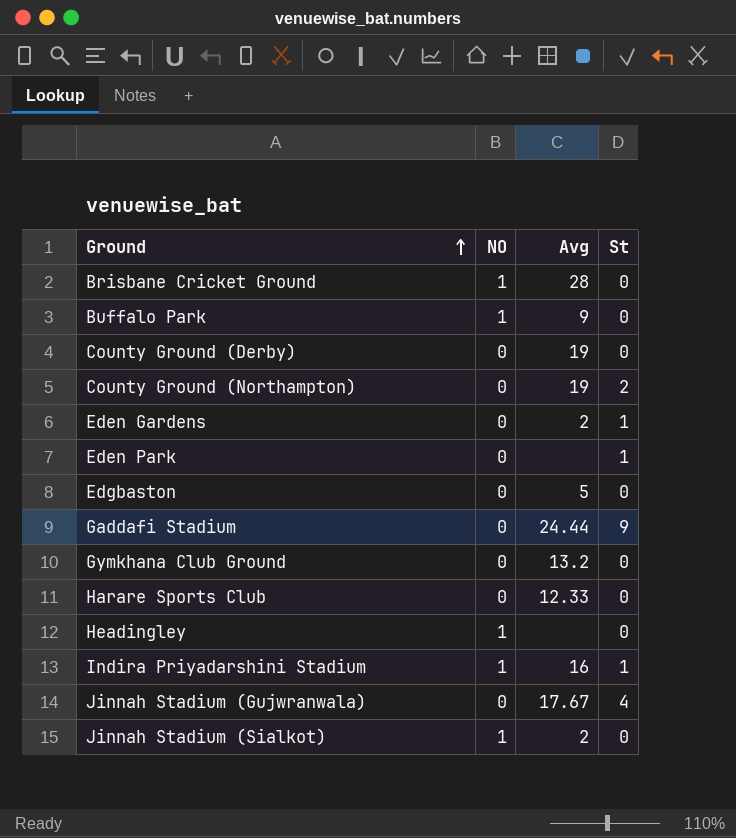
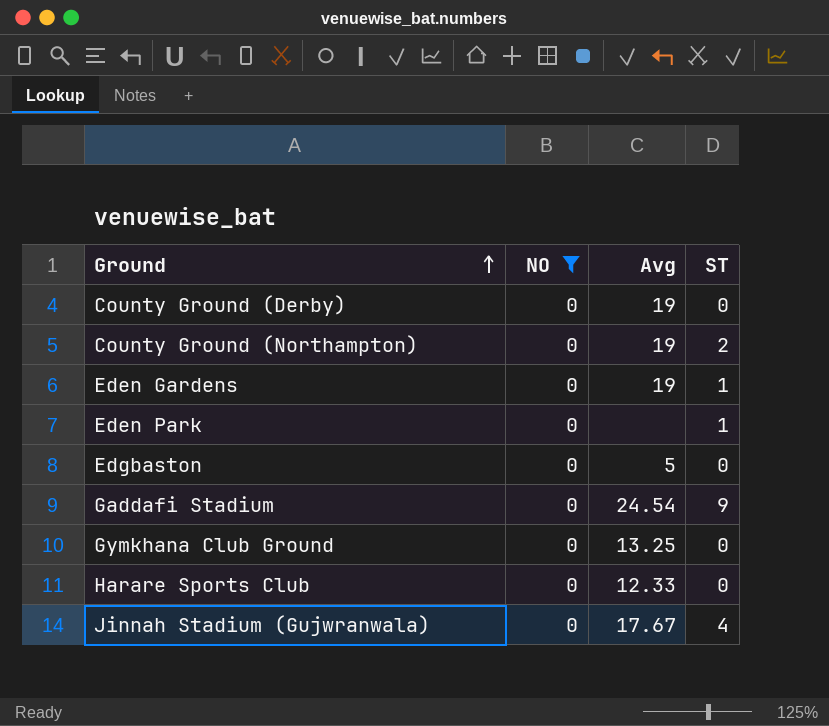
filter: none -> NO = 0
column name: St -> ST
Eden Gardens | Avg: 2 -> 19
Gaddafi Stadium | Avg: 24.44 -> 24.54
Gymkhana Club Ground | Avg: 13.2 -> 13.25

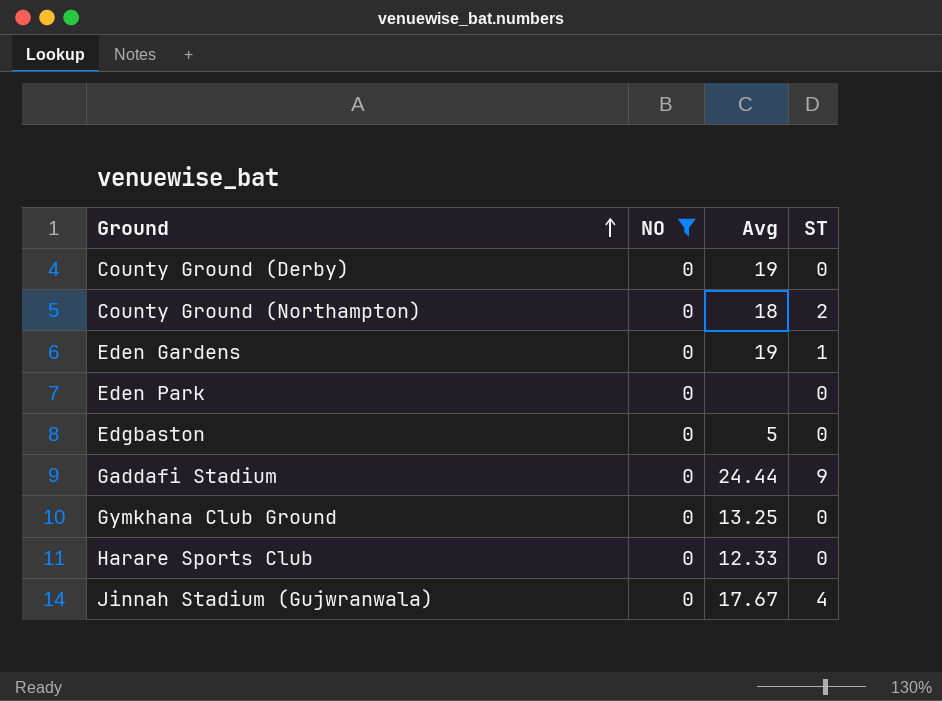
County Ground (Northampton) | Avg: 19 -> 18
Eden Park | ST: 1 -> 0
Gaddafi Stadium | Avg: 24.54 -> 24.44

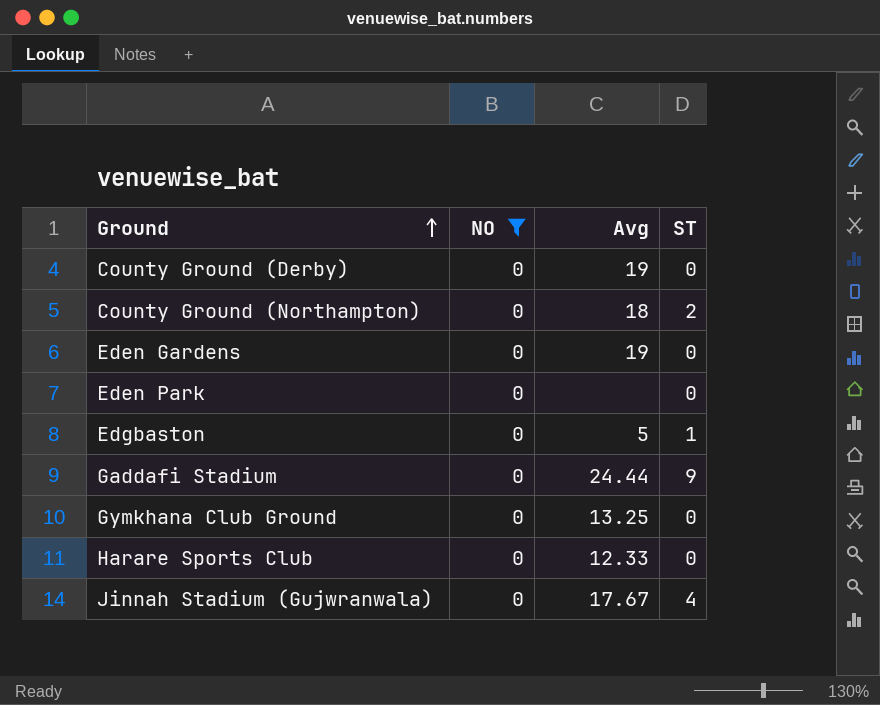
Eden Gardens | ST: 1 -> 0
Edgbaston | ST: 0 -> 1

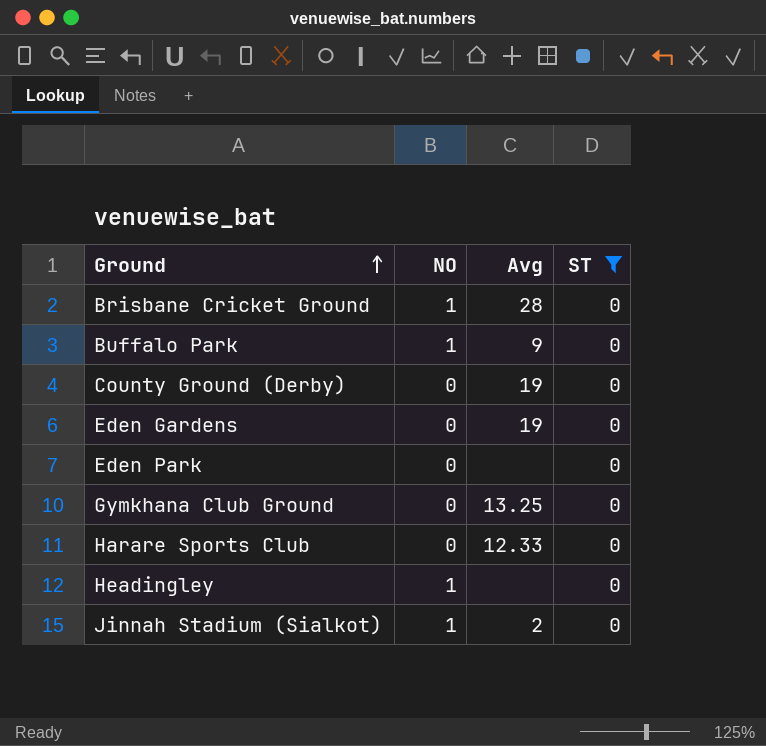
filter: NO = 0 -> ST = 0

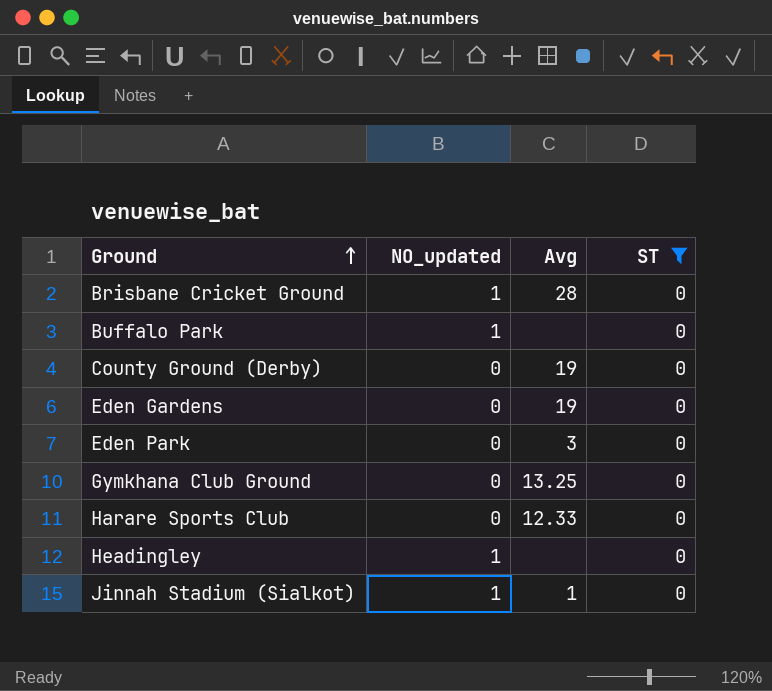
column name: NO -> NO_updated
Buffalo Park | Avg: 9 -> none
Eden Park | Avg: none -> 3
Jinnah Stadium (Sialkot) | Avg: 2 -> 1

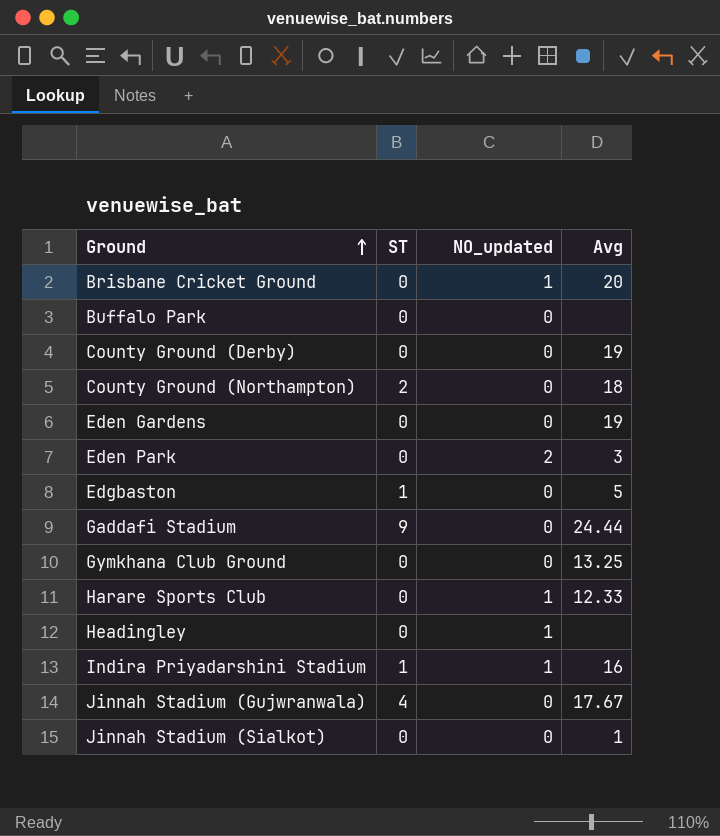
filter: ST = 0 -> none
column ST | position: 4 -> 2
Brisbane Cricket Ground | Avg: 28 -> 20
Buffalo Park | NO_updated: 1 -> 0
Eden Park | NO_updated: 0 -> 2
Harare Sports Club | NO_updated: 0 -> 1
Jinnah Stadium (Sialkot) | NO_updated: 1 -> 0

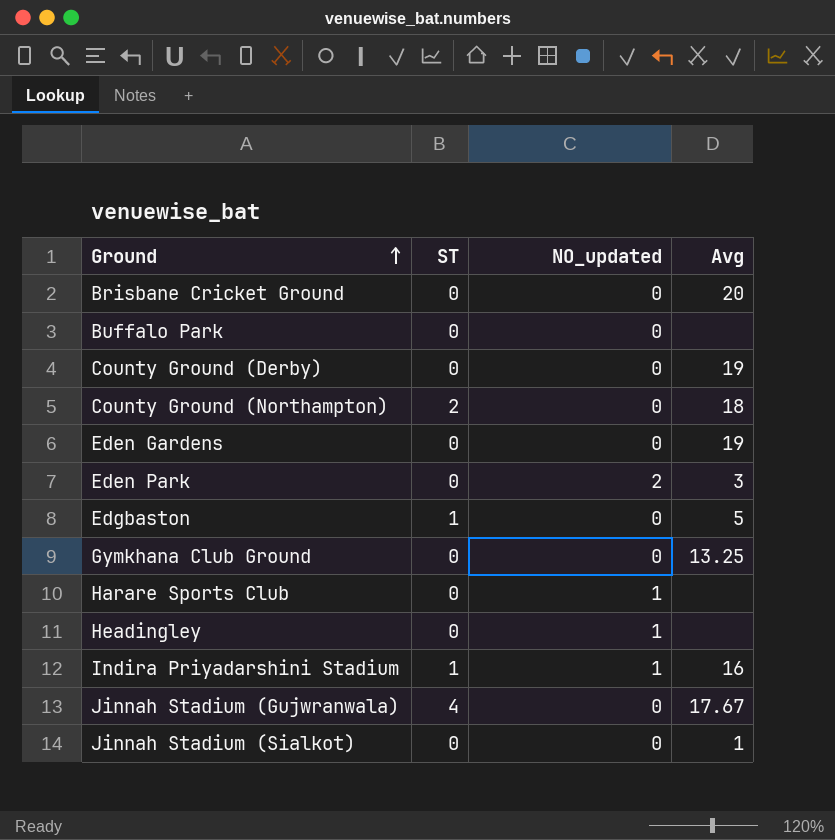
row Gaddafi Stadium: 9 | 0 | 24.44 -> none
Brisbane Cricket Ground | NO_updated: 1 -> 0
Harare Sports Club | Avg: 12.33 -> none

